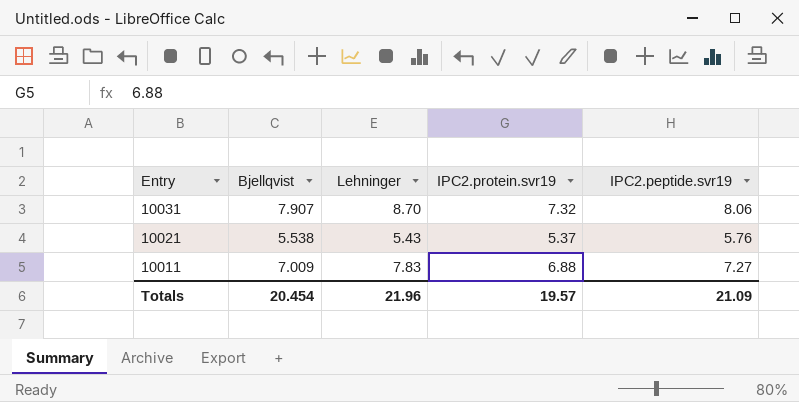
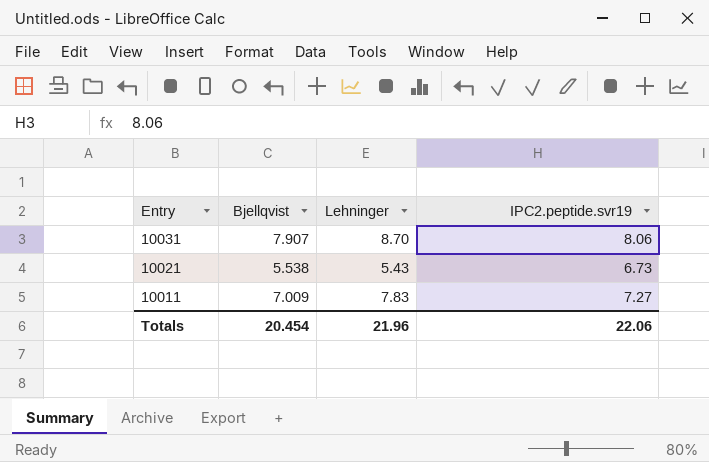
column IPC2.protein.svr19 | position: 4 -> none
10021 | IPC2.peptide.svr19: 5.76 -> 6.73
Totals | IPC2.peptide.svr19: 21.09 -> 22.06

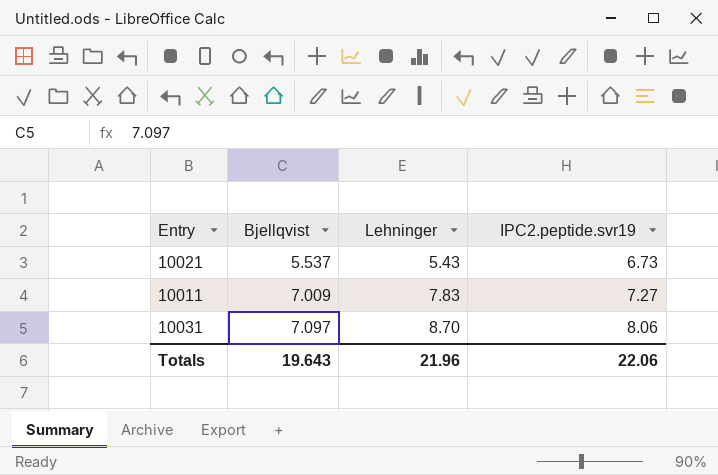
row order: Entry descending -> Bjellqvist ascending
10021 | Bjellqvist: 5.538 -> 5.537
10031 | Bjellqvist: 7.907 -> 7.097
Totals | Bjellqvist: 20.454 -> 19.643

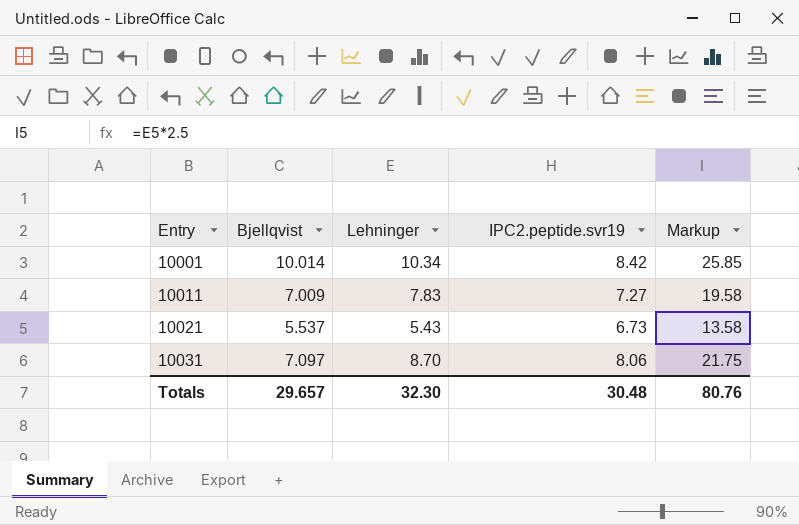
row order: Bjellqvist ascending -> Entry ascending
column Markup | formula: none -> [Lehninger] * 2.5
row 10001: none -> 10.014 | 10.34 | 8.42 | 25.85
Totals | Bjellqvist: 19.643 -> 29.657
Totals | Lehninger: 21.96 -> 32.30
Totals | IPC2.peptide.svr19: 22.06 -> 30.48

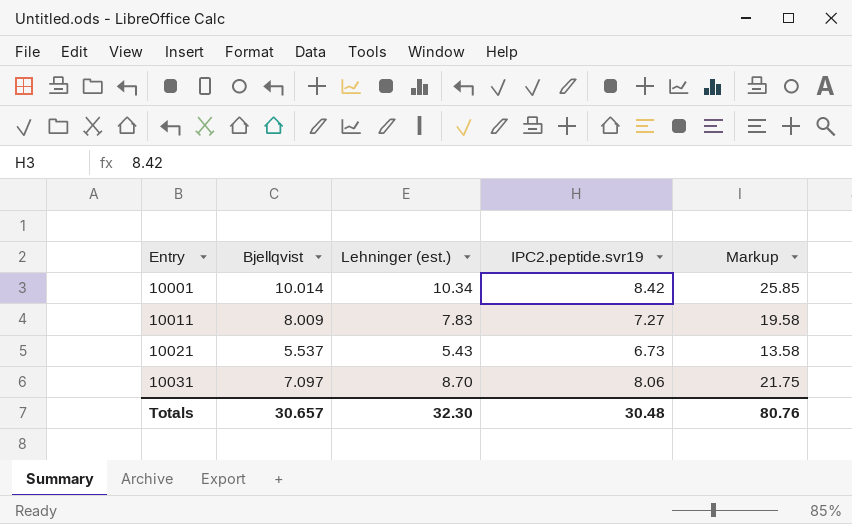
column name: Lehninger -> Lehninger (est.)
10011 | Bjellqvist: 7.009 -> 8.009
Totals | Bjellqvist: 29.657 -> 30.657

